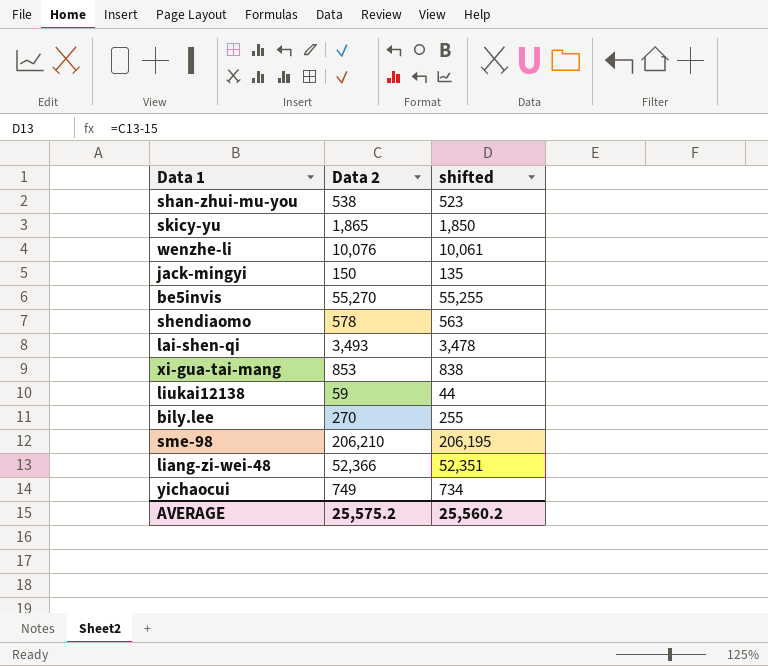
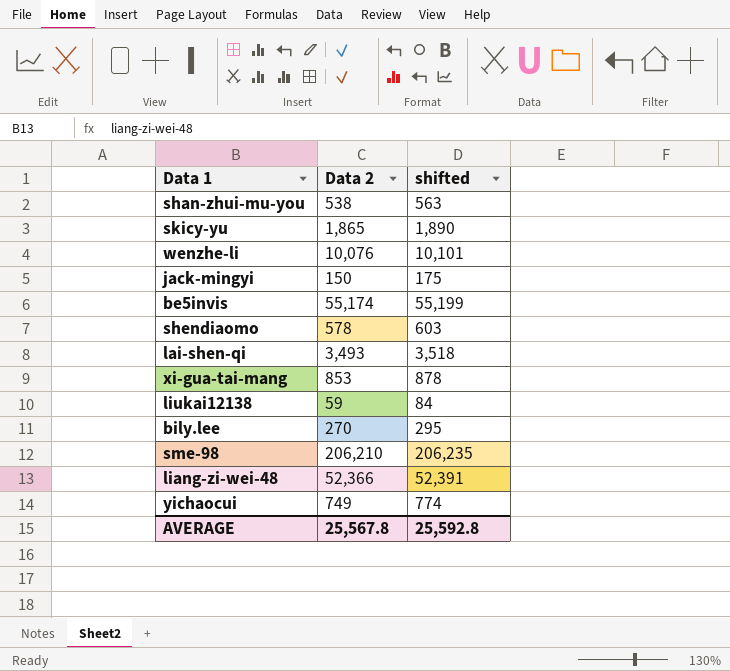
column shifted | formula: [Data 2] - 15 -> [Data 2] + 25
be5invis | Data 2: 55,270 -> 55,174
AVERAGE | Data 2: 25,575.2 -> 25,567.8
AVERAGE | shifted: 25,560.2 -> 25,592.8

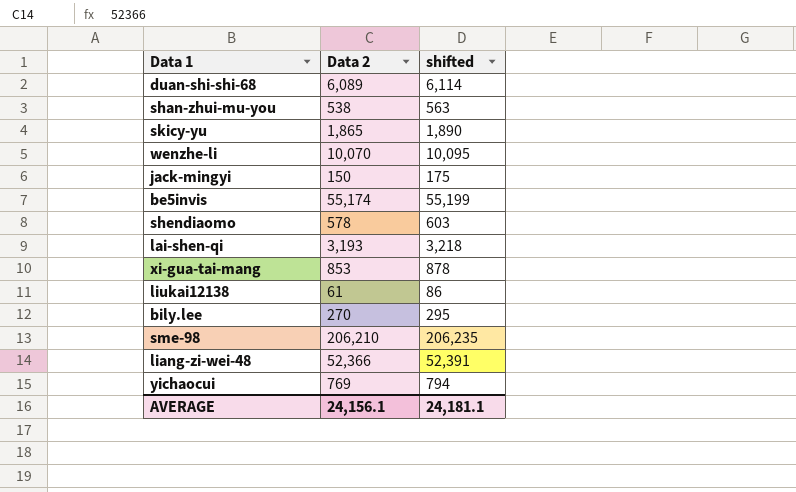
row duan-shi-shi-68: none -> 6,089 | 6,114
wenzhe-li | Data 2: 10,076 -> 10,070
wenzhe-li | shifted: 10,101 -> 10,095
lai-shen-qi | Data 2: 3,493 -> 3,193
lai-shen-qi | shifted: 3,518 -> 3,218
liukai12138 | Data 2: 59 -> 61
liukai12138 | shifted: 84 -> 86
yichaocui | Data 2: 749 -> 769
yichaocui | shifted: 774 -> 794
AVERAGE | Data 2: 25,567.8 -> 24,156.1
AVERAGE | shifted: 25,592.8 -> 24,181.1

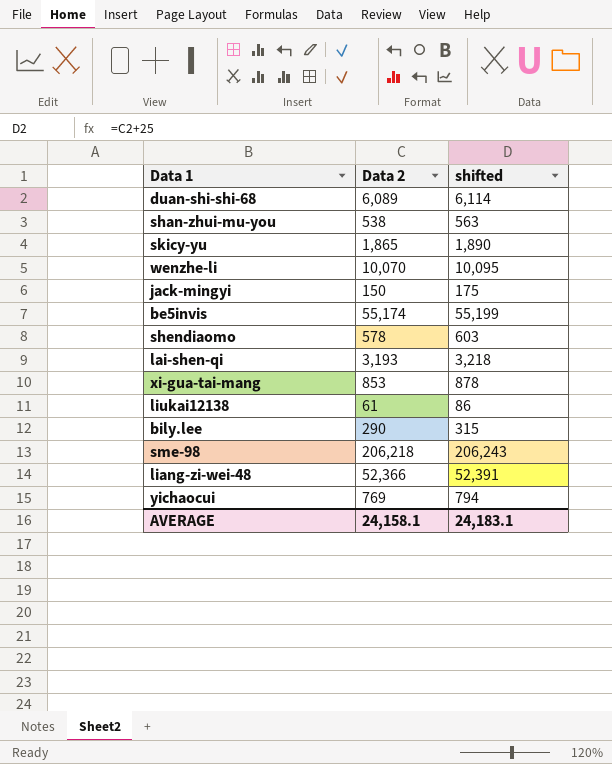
bily.lee | Data 2: 270 -> 290
bily.lee | shifted: 295 -> 315
sme-98 | Data 2: 206,210 -> 206,218
sme-98 | shifted: 206,235 -> 206,243
AVERAGE | Data 2: 24,156.1 -> 24,158.1
AVERAGE | shifted: 24,181.1 -> 24,183.1

